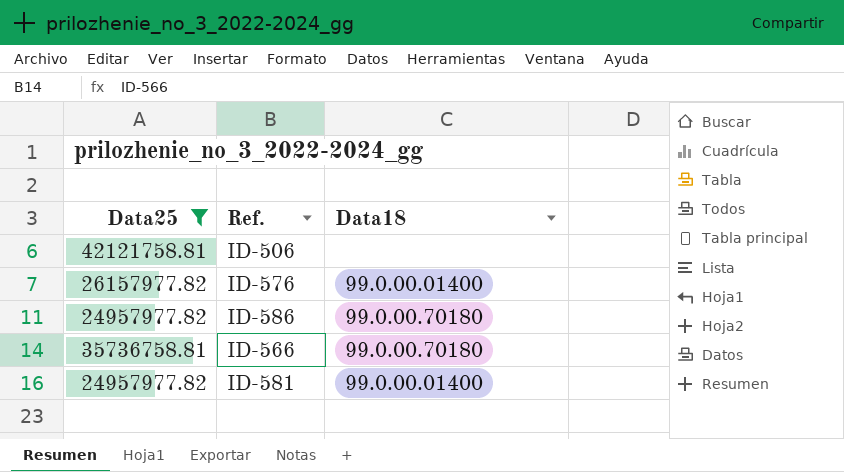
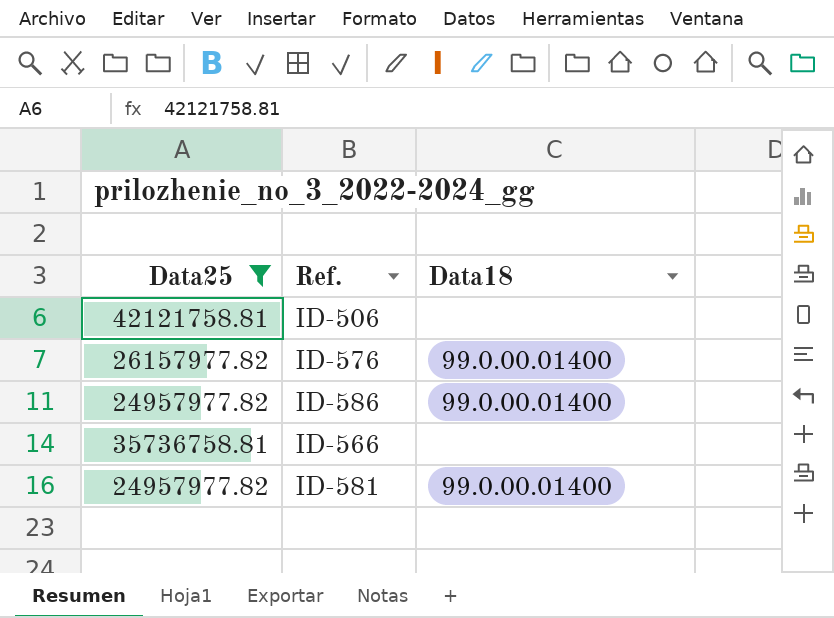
ID-586 | Data18: 99.0.00.70180 -> 99.0.00.01400
ID-566 | Data18: 99.0.00.70180 -> none

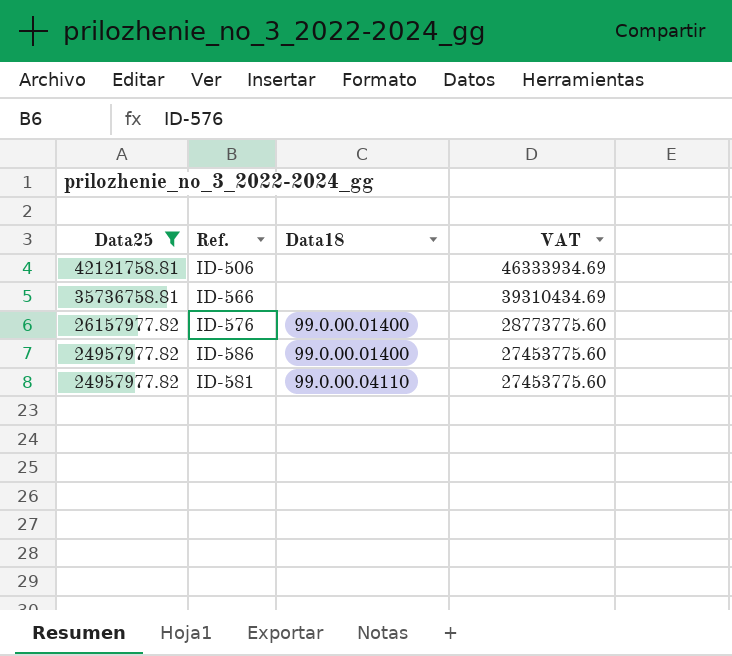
row order: none -> Data25 descending
column VAT | formula: none -> [Data25] * 1.1
ID-581 | Data18: 99.0.00.01400 -> 99.0.00.04110

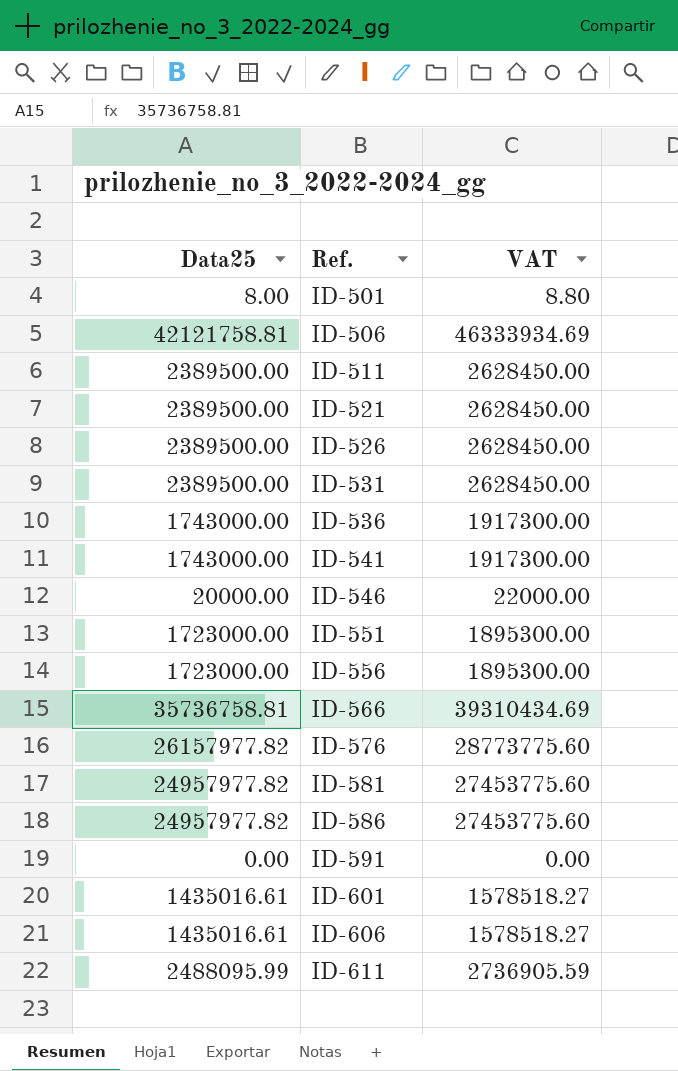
filter: Data25 >= 24957977.82 -> none
row order: Data25 descending -> Ref. ascending
column Data18 | position: 3 -> none

